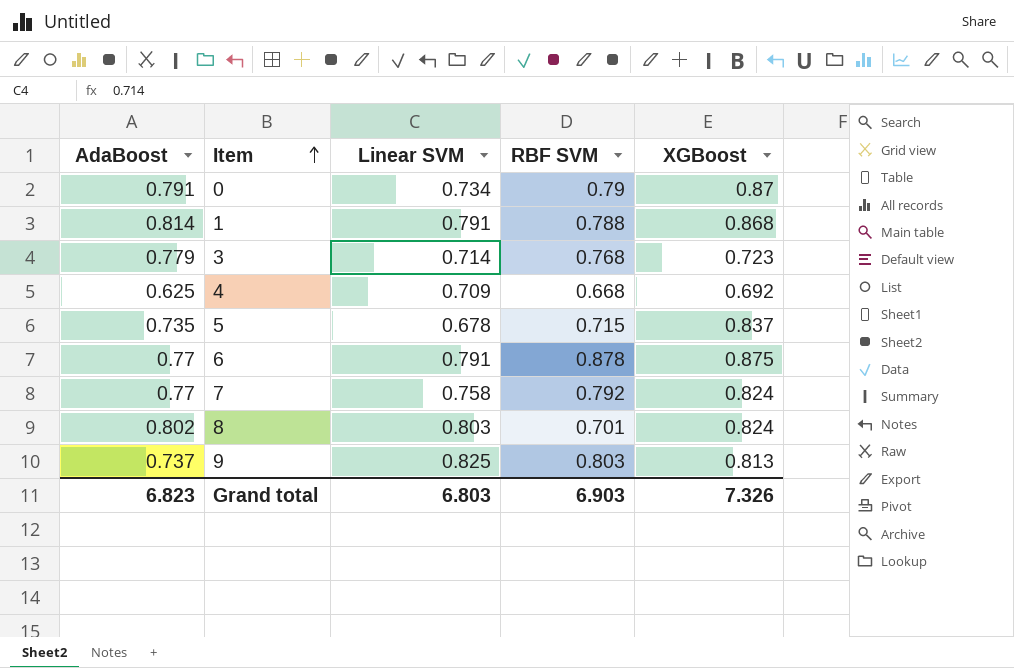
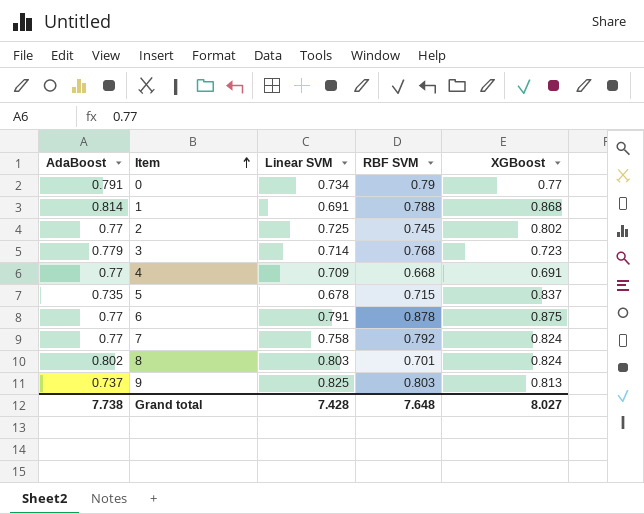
0 | XGBoost: 0.87 -> 0.77
1 | Linear SVM: 0.791 -> 0.691
row 2: none -> 0.77 | 0.725 | 0.745 | 0.802
4 | AdaBoost: 0.625 -> 0.77
4 | XGBoost: 0.692 -> 0.691
Grand total | AdaBoost: 6.823 -> 7.738
Grand total | Linear SVM: 6.803 -> 7.428
Grand total | RBF SVM: 6.903 -> 7.648
Grand total | XGBoost: 7.326 -> 8.027

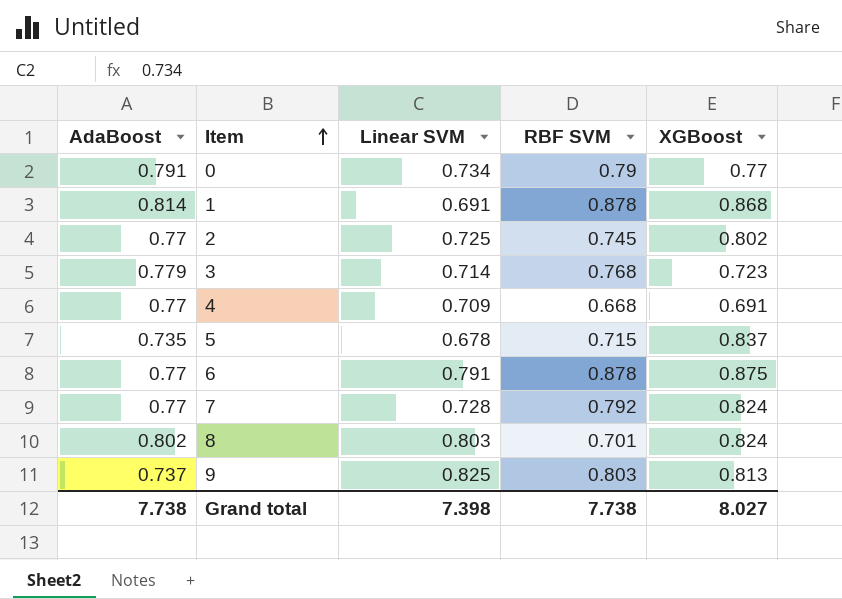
1 | RBF SVM: 0.788 -> 0.878
7 | Linear SVM: 0.758 -> 0.728
Grand total | Linear SVM: 7.428 -> 7.398
Grand total | RBF SVM: 7.648 -> 7.738

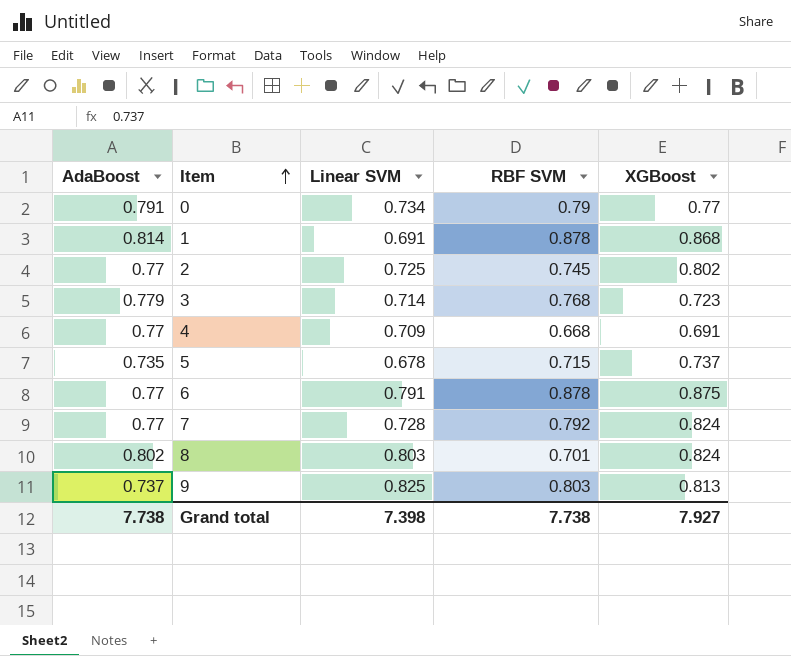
5 | XGBoost: 0.837 -> 0.737
Grand total | XGBoost: 8.027 -> 7.927

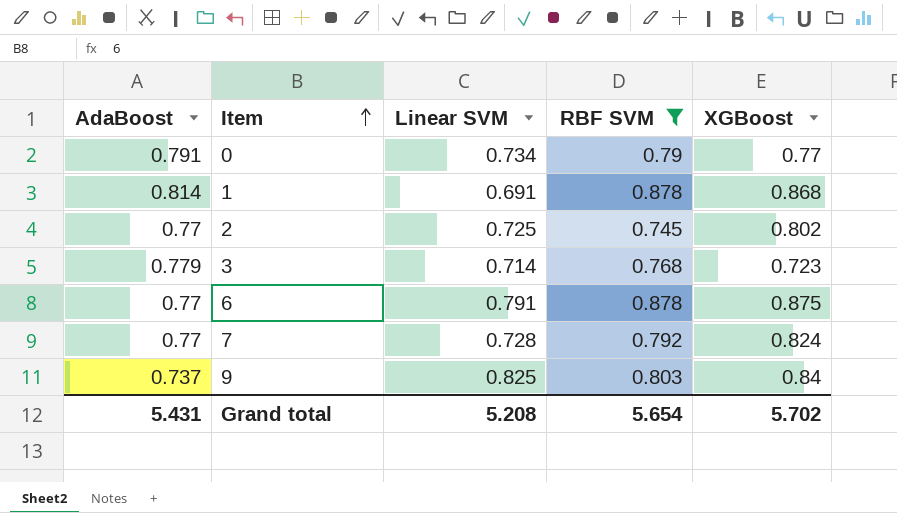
filter: none -> RBF SVM >= 0.745
9 | XGBoost: 0.813 -> 0.84
Grand total | AdaBoost: 7.738 -> 5.431
Grand total | Linear SVM: 7.398 -> 5.208
Grand total | RBF SVM: 7.738 -> 5.654
Grand total | XGBoost: 7.927 -> 5.702

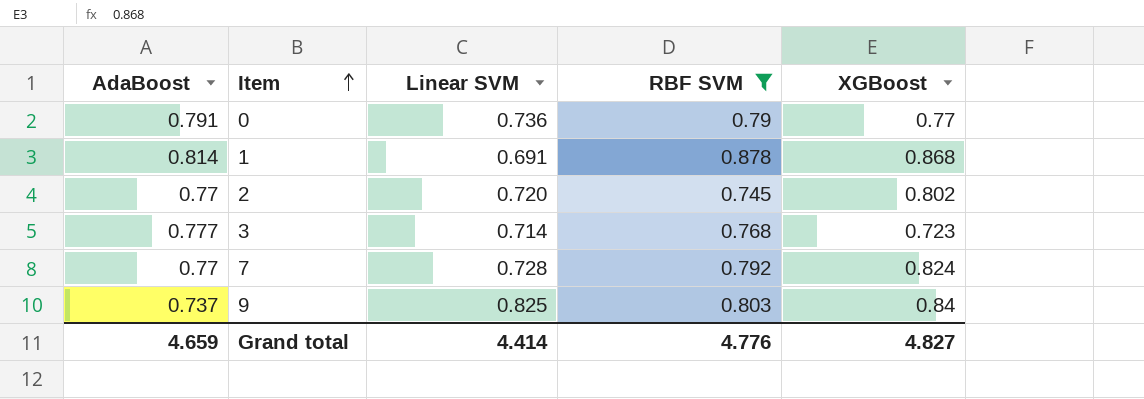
row 6: 0.77 | 0.791 | 0.878 | 0.875 -> none
0 | Linear SVM: 0.734 -> 0.736
2 | Linear SVM: 0.725 -> 0.720
3 | AdaBoost: 0.779 -> 0.777
Grand total | AdaBoost: 5.431 -> 4.659
Grand total | Linear SVM: 5.208 -> 4.414
Grand total | RBF SVM: 5.654 -> 4.776
Grand total | XGBoost: 5.702 -> 4.827

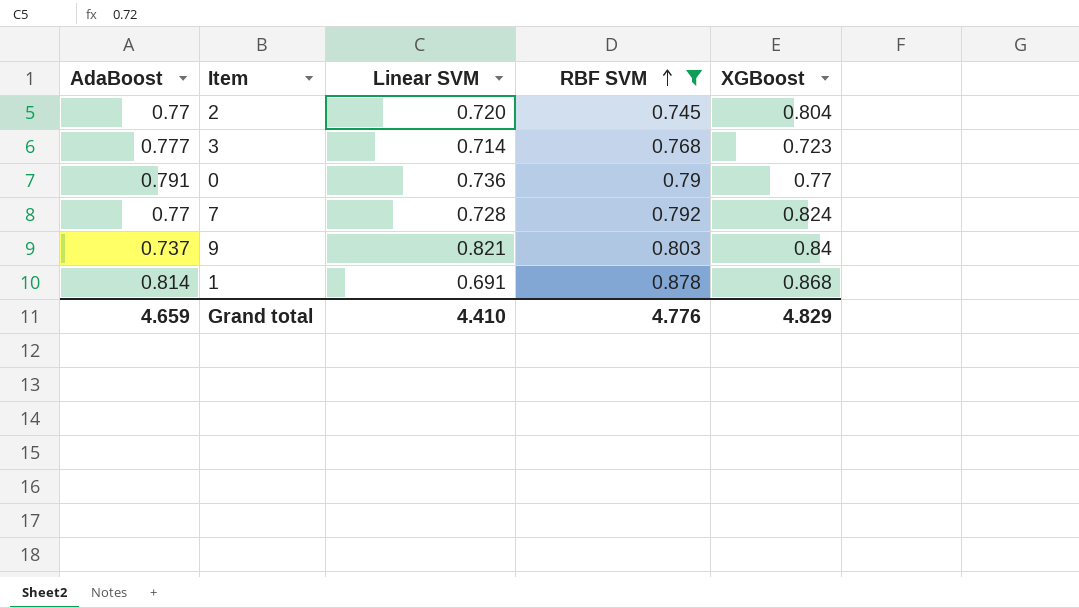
row order: Item ascending -> RBF SVM ascending
2 | XGBoost: 0.802 -> 0.804
9 | Linear SVM: 0.825 -> 0.821
Grand total | Linear SVM: 4.414 -> 4.410
Grand total | XGBoost: 4.827 -> 4.829

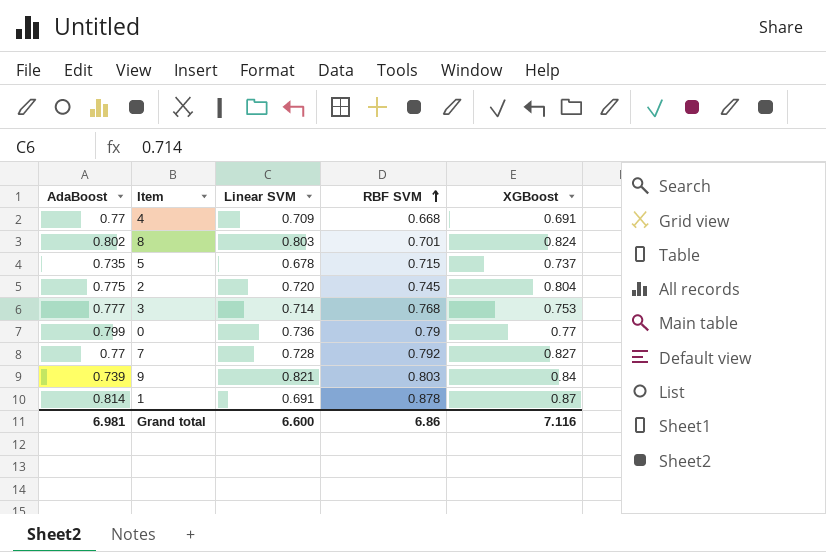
filter: RBF SVM >= 0.745 -> none
2 | AdaBoost: 0.77 -> 0.775
3 | XGBoost: 0.723 -> 0.753
0 | AdaBoost: 0.791 -> 0.799
7 | XGBoost: 0.824 -> 0.827
9 | AdaBoost: 0.737 -> 0.739
1 | XGBoost: 0.868 -> 0.87
Grand total | AdaBoost: 4.659 -> 6.981
Grand total | Linear SVM: 4.410 -> 6.600
Grand total | RBF SVM: 4.776 -> 6.86
Grand total | XGBoost: 4.829 -> 7.116

